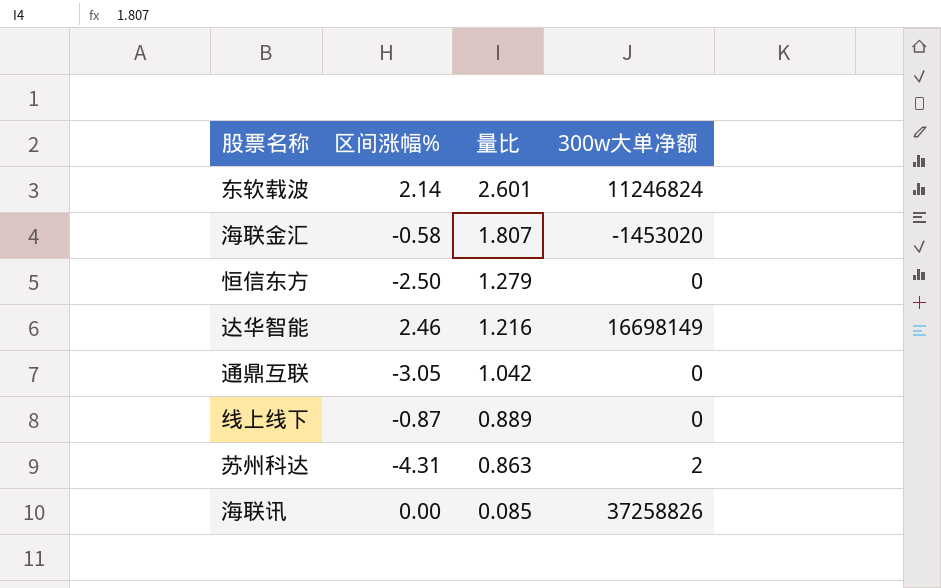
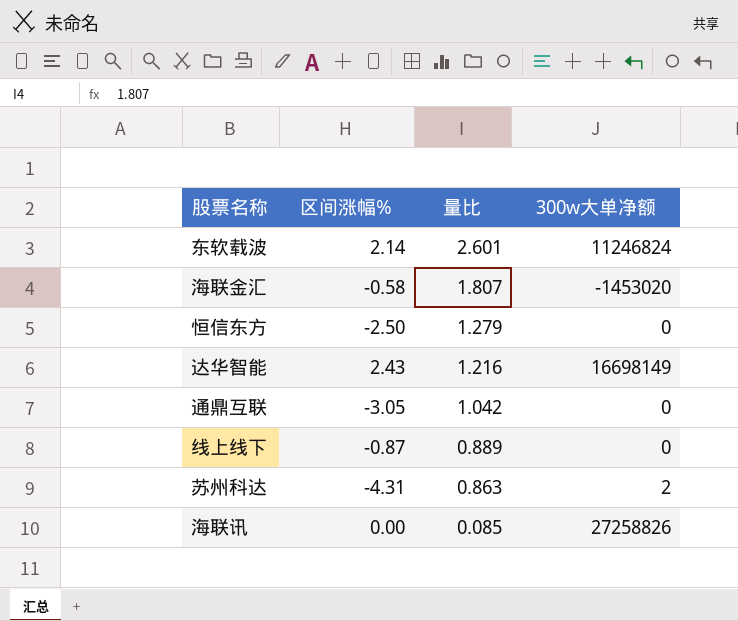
达华智能 | 区间涨幅%: 2.46 -> 2.43
海联讯 | 300w大单净额: 37258826 -> 27258826

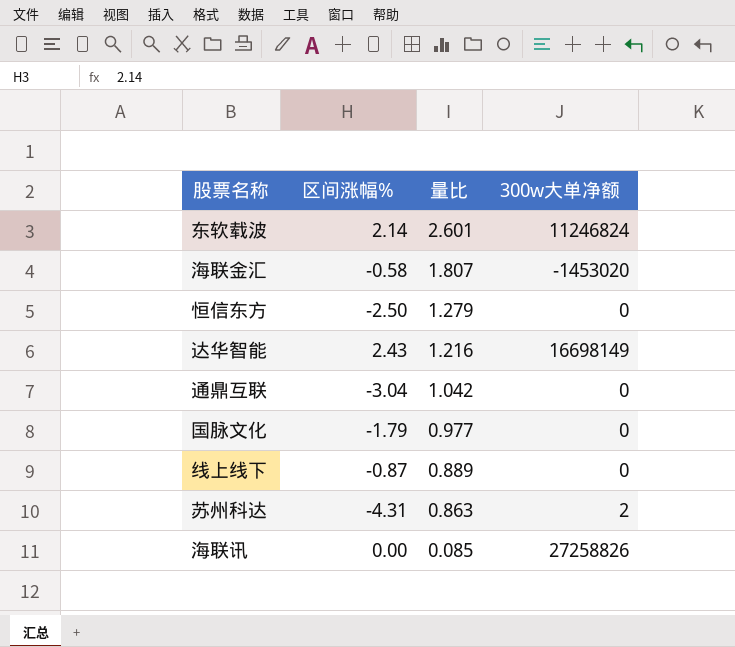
通鼎互联 | 区间涨幅%: -3.05 -> -3.04
row 国脉文化: none -> -1.79 | 0.977 | 0

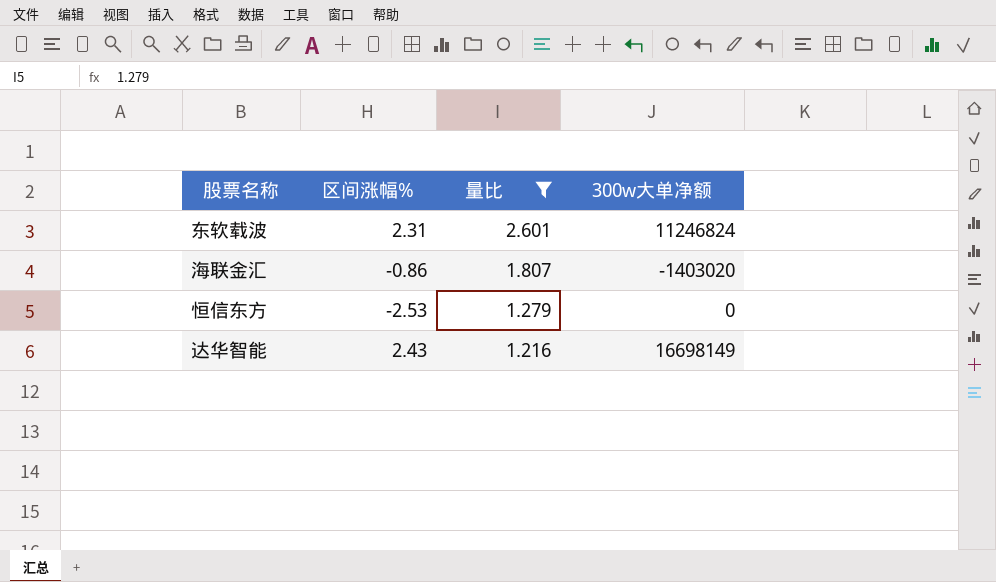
filter: none -> 量比 >= 1.216
东软载波 | 区间涨幅%: 2.14 -> 2.31
海联金汇 | 区间涨幅%: -0.58 -> -0.86
海联金汇 | 300w大单净额: -1453020 -> -1403020
恒信东方 | 区间涨幅%: -2.50 -> -2.53

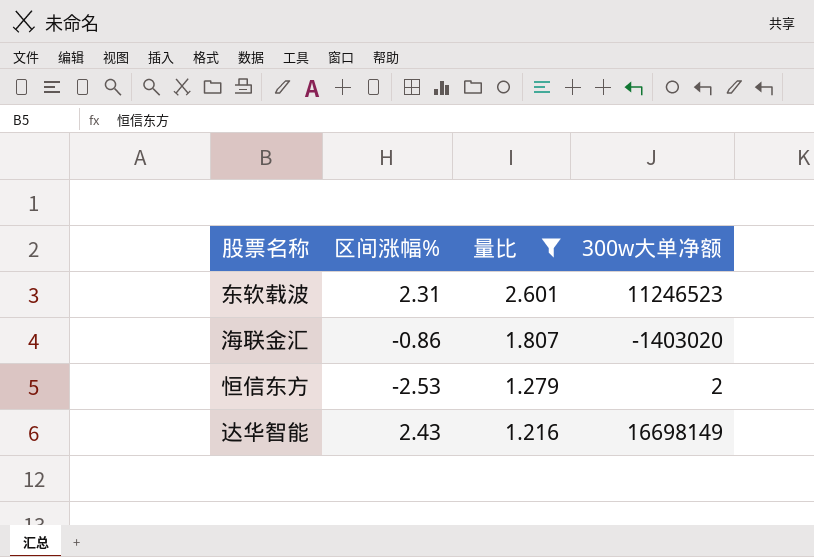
东软载波 | 300w大单净额: 11246824 -> 11246523
恒信东方 | 300w大单净额: 0 -> 2

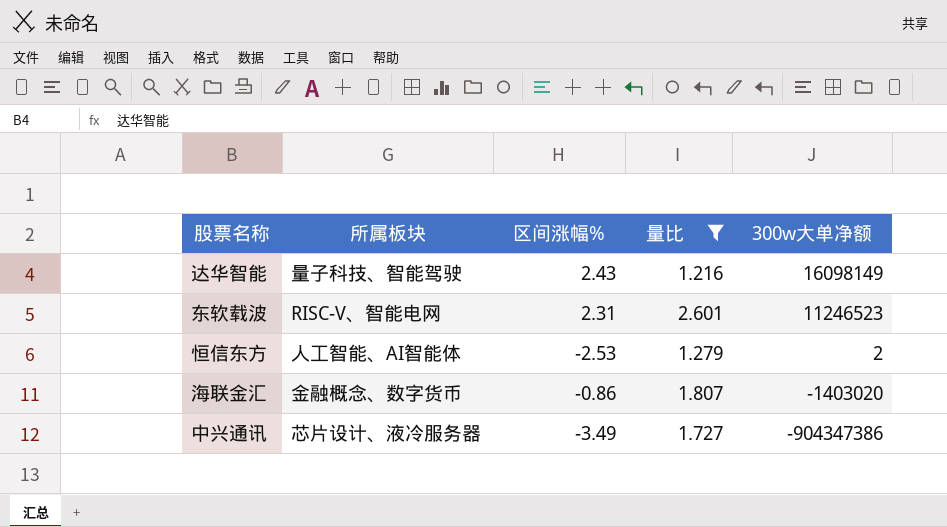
row order: 量比 descending -> 300w大单净额 descending
column 所属板块 | position: none -> 2
达华智能 | 300w大单净额: 16698149 -> 16098149
row 中兴通讯: none -> 芯片设计、液冷服务器 | -3.49 | 1.727 | -904347386

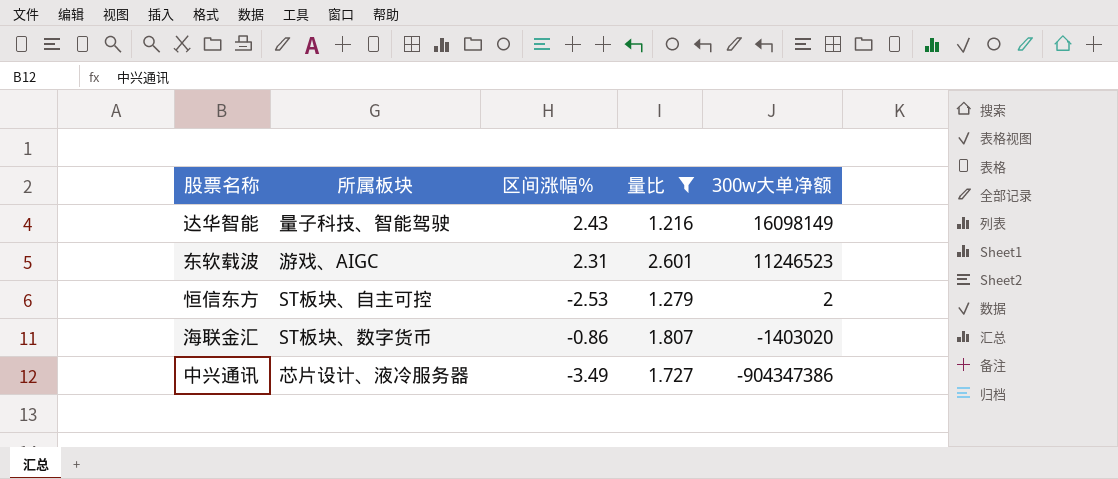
东软载波 | 所属板块: RISC-V、智能电网 -> 游戏、AIGC
恒信东方 | 所属板块: 人工智能、AI智能体 -> ST板块、自主可控
海联金汇 | 所属板块: 金融概念、数字货币 -> ST板块、数字货币

